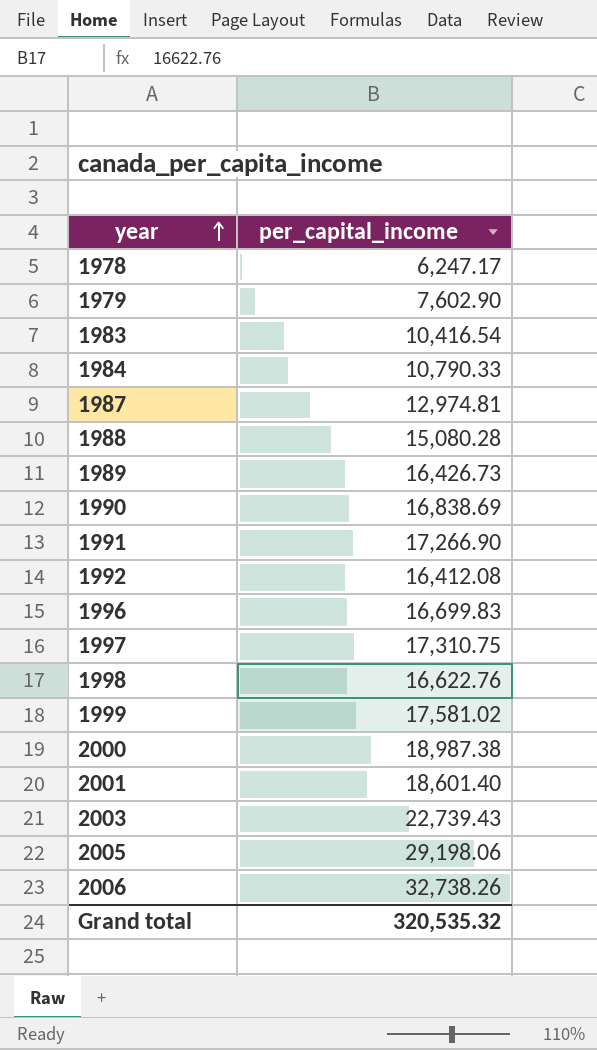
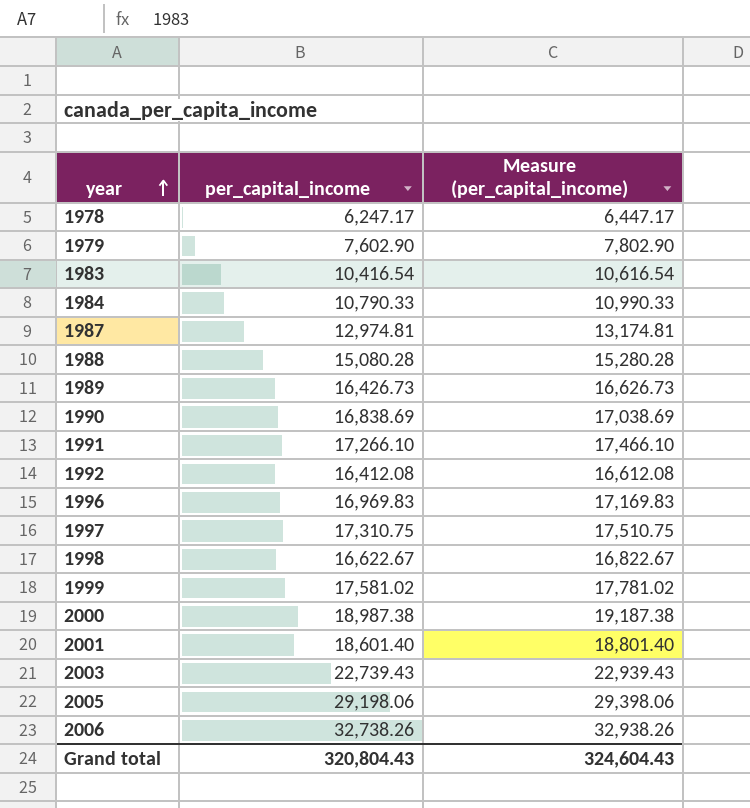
column Measure (per_capital_income) | formula: none -> [per_capital_income] + 200
1991 | per_capital_income: 17,266.90 -> 17,266.10
1996 | per_capital_income: 16,699.83 -> 16,969.83
1998 | per_capital_income: 16,622.76 -> 16,622.67
Grand total | per_capital_income: 320,535.32 -> 320,804.43

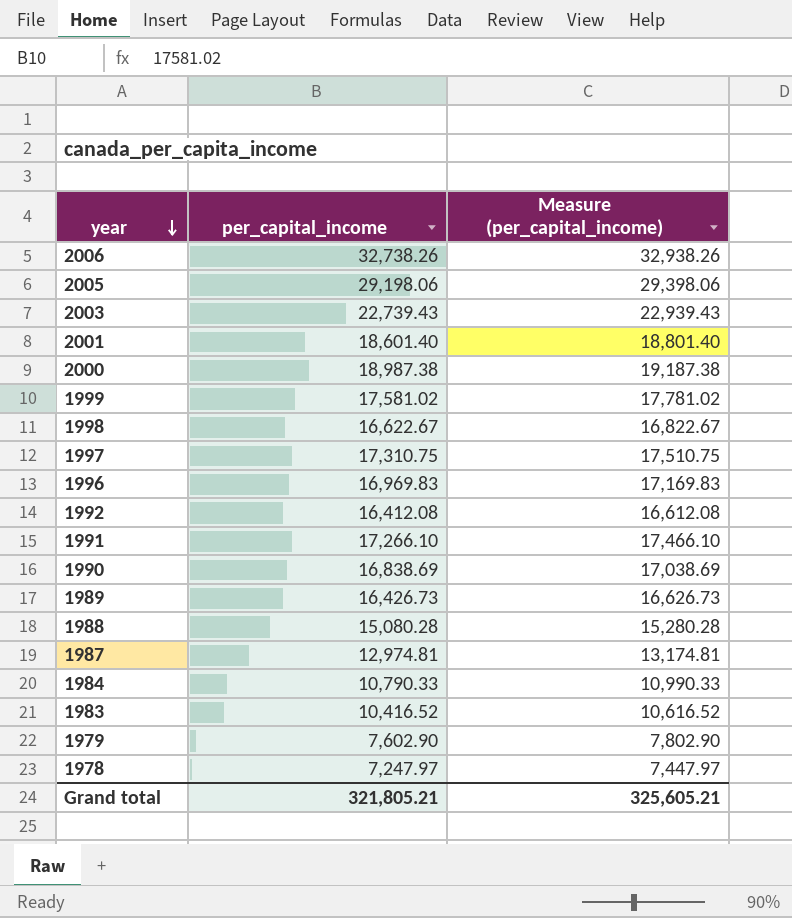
row order: year ascending -> year descending
1983 | per_capital_income: 10,416.54 -> 10,416.52
1983 | Measure (per_capital_income): 10,616.54 -> 10,616.52
1978 | per_capital_income: 6,247.17 -> 7,247.97
1978 | Measure (per_capital_income): 6,447.17 -> 7,447.97
Grand total | per_capital_income: 320,804.43 -> 321,805.21
Grand total | Measure (per_capital_income): 324,604.43 -> 325,605.21

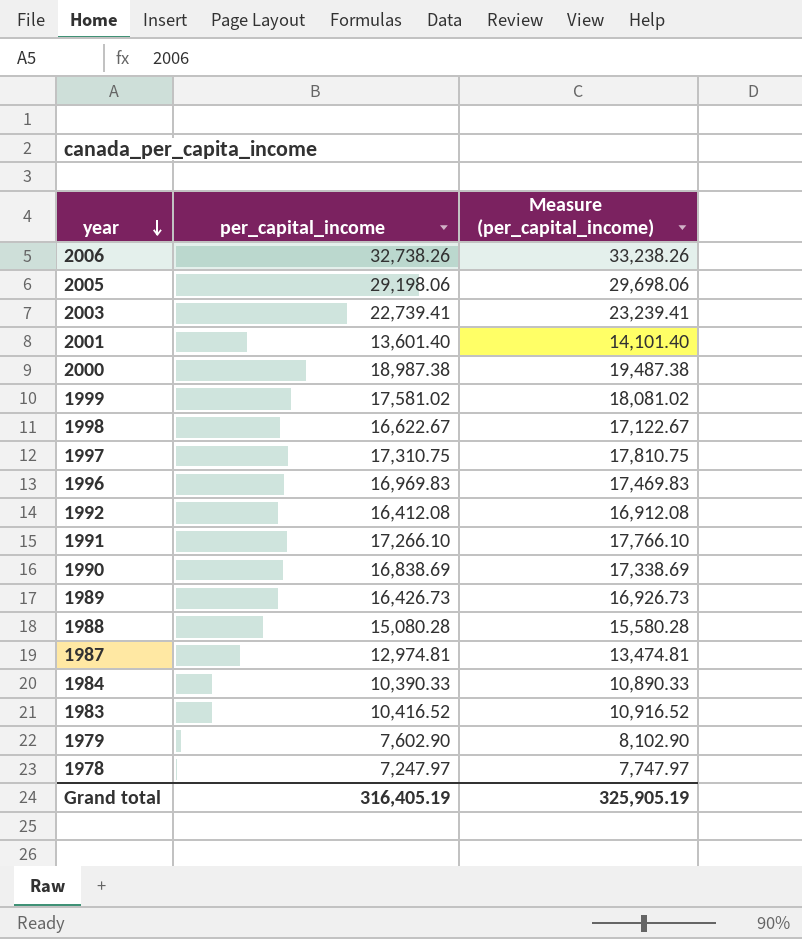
column Measure (per_capital_income) | formula: [per_capital_income] + 200 -> [per_capital_income] + 500
2003 | per_capital_income: 22,739.43 -> 22,739.41
2001 | per_capital_income: 18,601.40 -> 13,601.40
1984 | per_capital_income: 10,790.33 -> 10,390.33
Grand total | per_capital_income: 321,805.21 -> 316,405.19
Grand total | Measure (per_capital_income): 325,605.21 -> 325,905.19

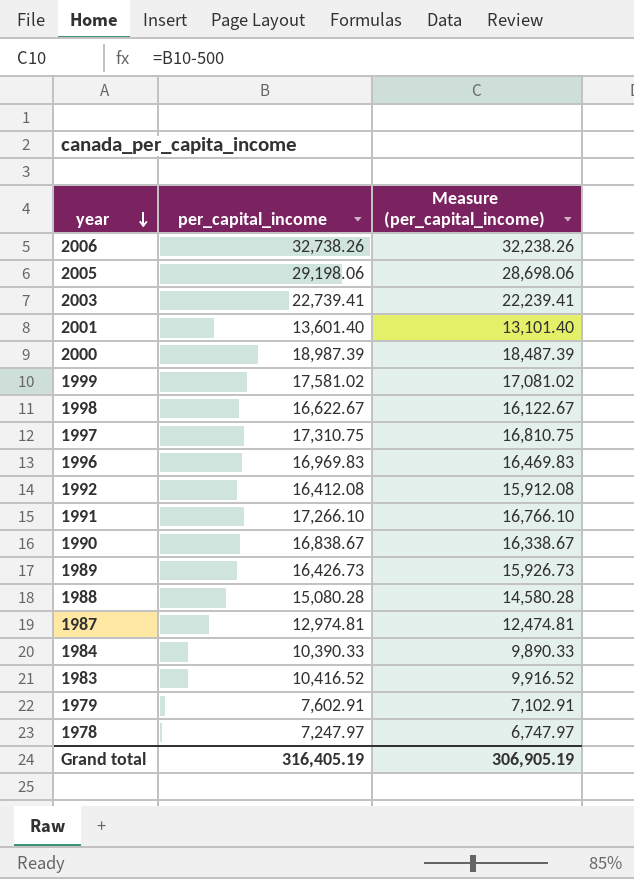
column Measure (per_capital_income) | formula: [per_capital_income] + 500 -> [per_capital_income] - 500
2000 | per_capital_income: 18,987.38 -> 18,987.39
1990 | per_capital_income: 16,838.69 -> 16,838.67
1979 | per_capital_income: 7,602.90 -> 7,602.91
Grand total | Measure (per_capital_income): 325,905.19 -> 306,905.19

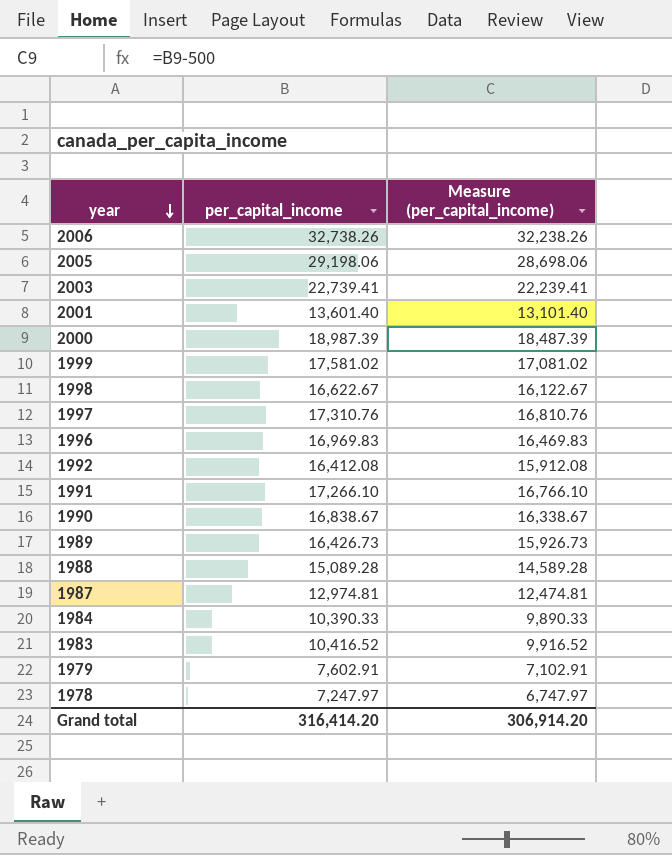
1997 | per_capital_income: 17,310.75 -> 17,310.76
1997 | Measure (per_capital_income): 16,810.75 -> 16,810.76
1988 | per_capital_income: 15,080.28 -> 15,089.28
1988 | Measure (per_capital_income): 14,580.28 -> 14,589.28
Grand total | per_capital_income: 316,405.19 -> 316,414.20
Grand total | Measure (per_capital_income): 306,905.19 -> 306,914.20

